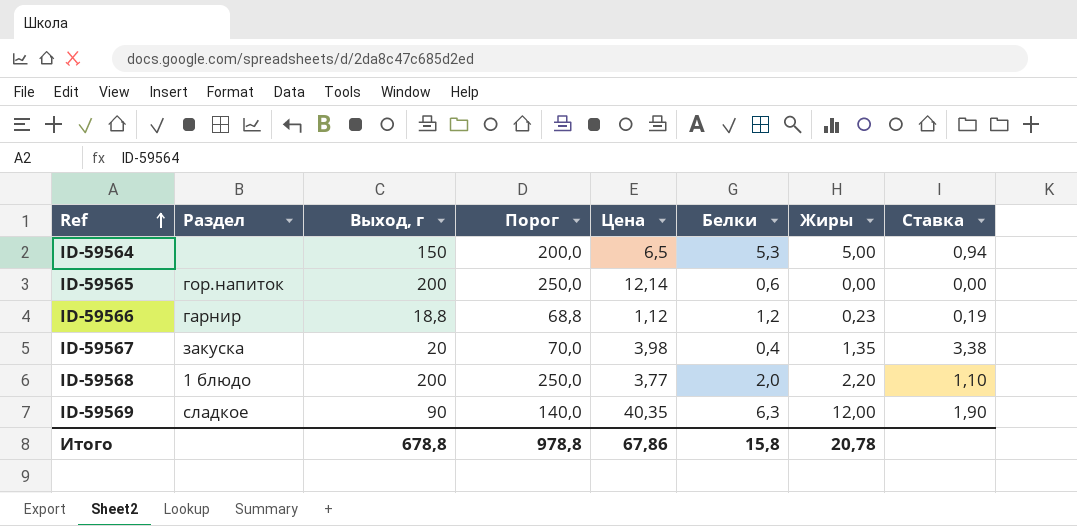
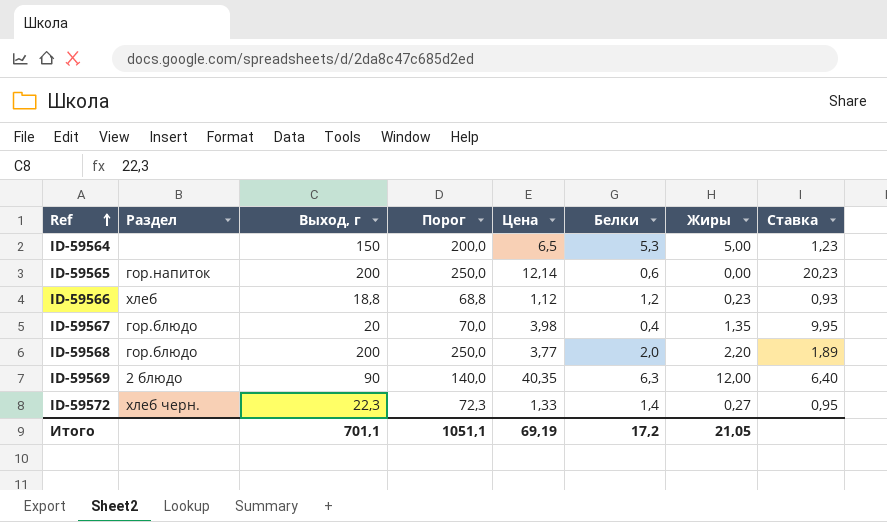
column Ставка | formula: [Жиры] / [Белки] -> [Цена] / [Белки]
ID-59566 | Раздел: гарнир -> хлеб
ID-59567 | Раздел: закуска -> гор.блюдо
ID-59568 | Раздел: 1 блюдо -> гор.блюдо
ID-59569 | Раздел: сладкое -> 2 блюдо
row ID-59572: none -> хлеб черн. | 22,3 | 72,3 | 1,33 | 1,4 | 0,27 | 0,95
Итого | Выход, г: 678,8 -> 701,1
Итого | Порог: 978,8 -> 1051,1
Итого | Цена: 67,86 -> 69,19
Итого | Белки: 15,8 -> 17,2
Итого | Жиры: 20,78 -> 21,05

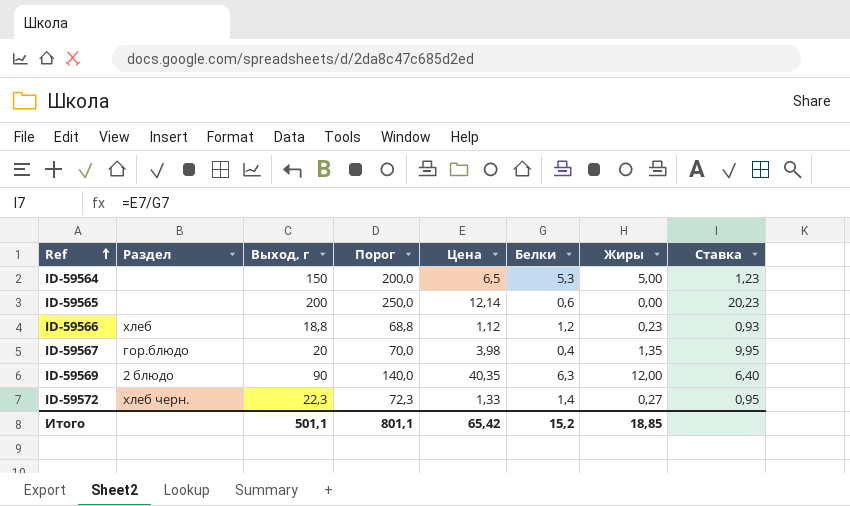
row ID-59568: гор.блюдо | 200 | 250,0 | 3,77 | 2,0 | 2,20 | 1,89 -> none
ID-59565 | Раздел: гор.напиток -> none
Итого | Выход, г: 701,1 -> 501,1
Итого | Порог: 1051,1 -> 801,1
Итого | Цена: 69,19 -> 65,42
Итого | Белки: 17,2 -> 15,2
Итого | Жиры: 21,05 -> 18,85

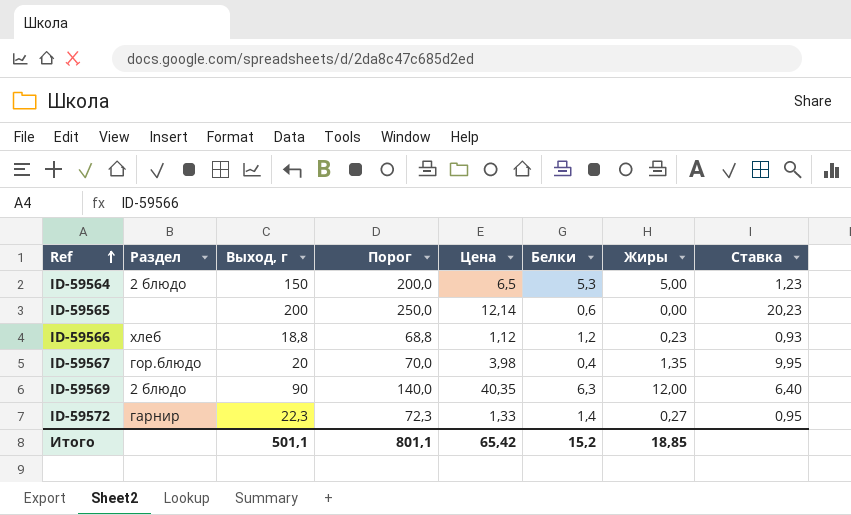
ID-59564 | Раздел: none -> 2 блюдо
ID-59572 | Раздел: хлеб черн. -> гарнир

